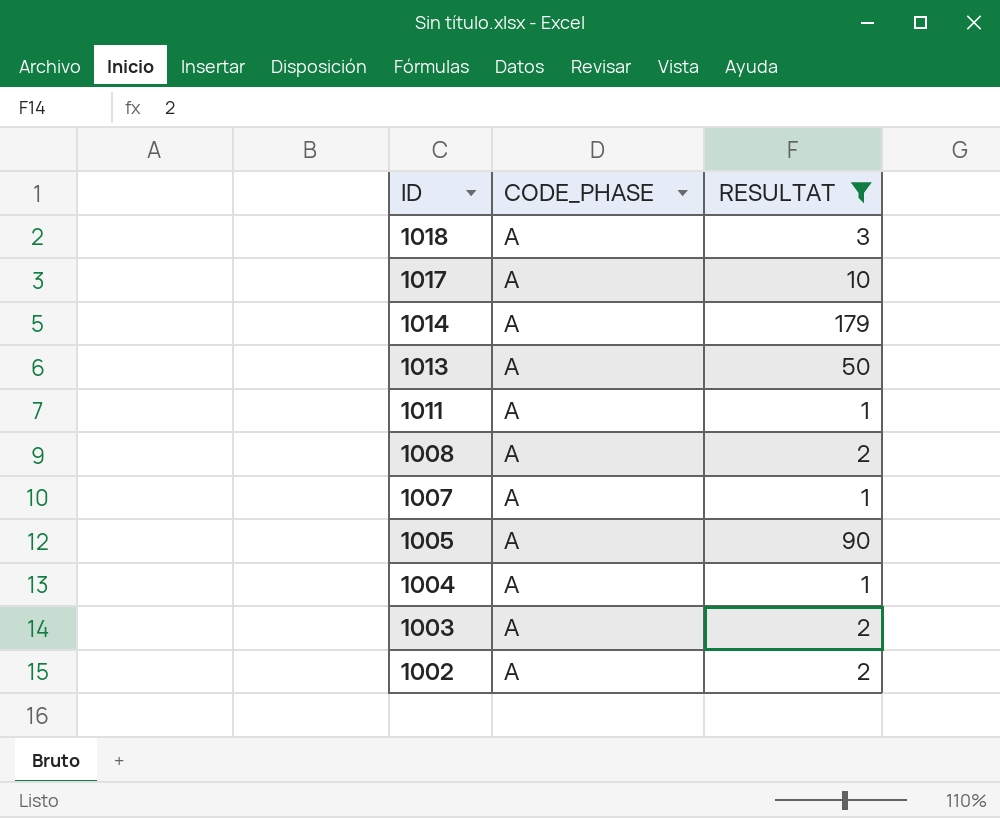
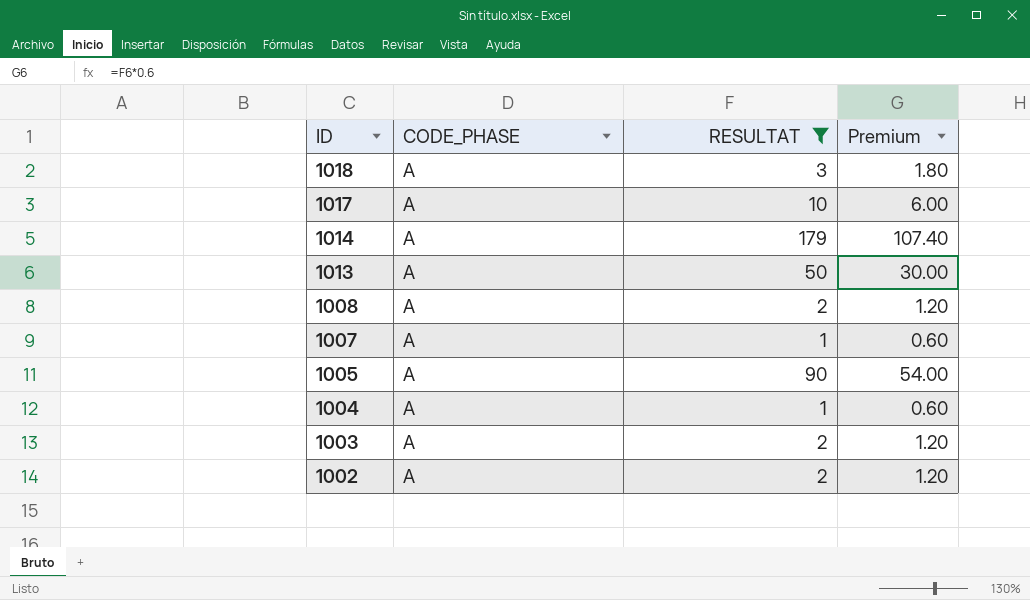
column Premium | formula: none -> [RESULTAT] * 0.6
row 1011: A | 1 -> none

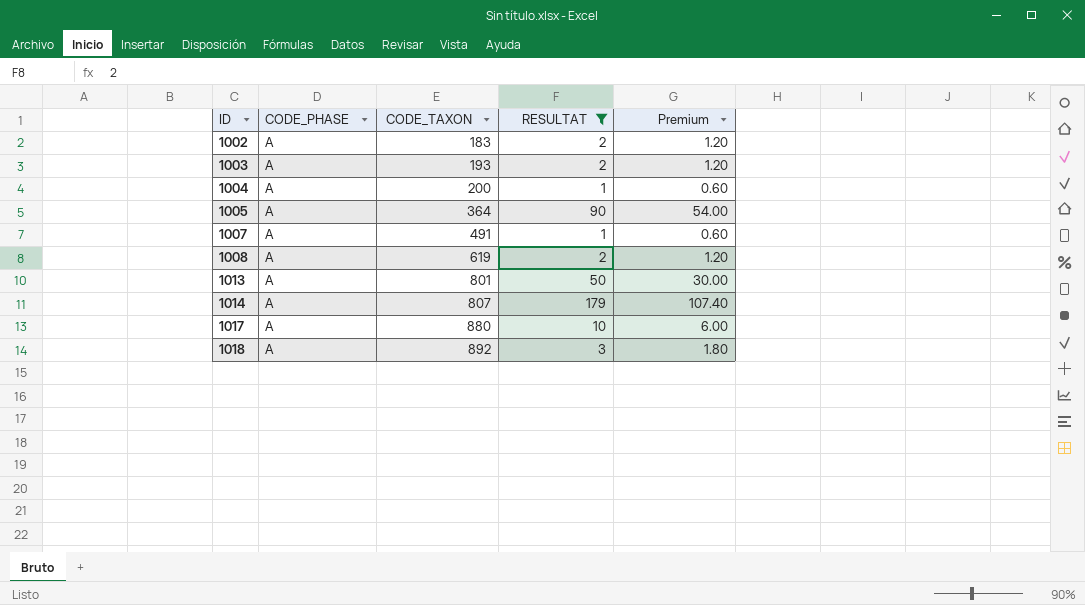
row order: ID descending -> ID ascending
column CODE_TAXON | position: none -> 3

